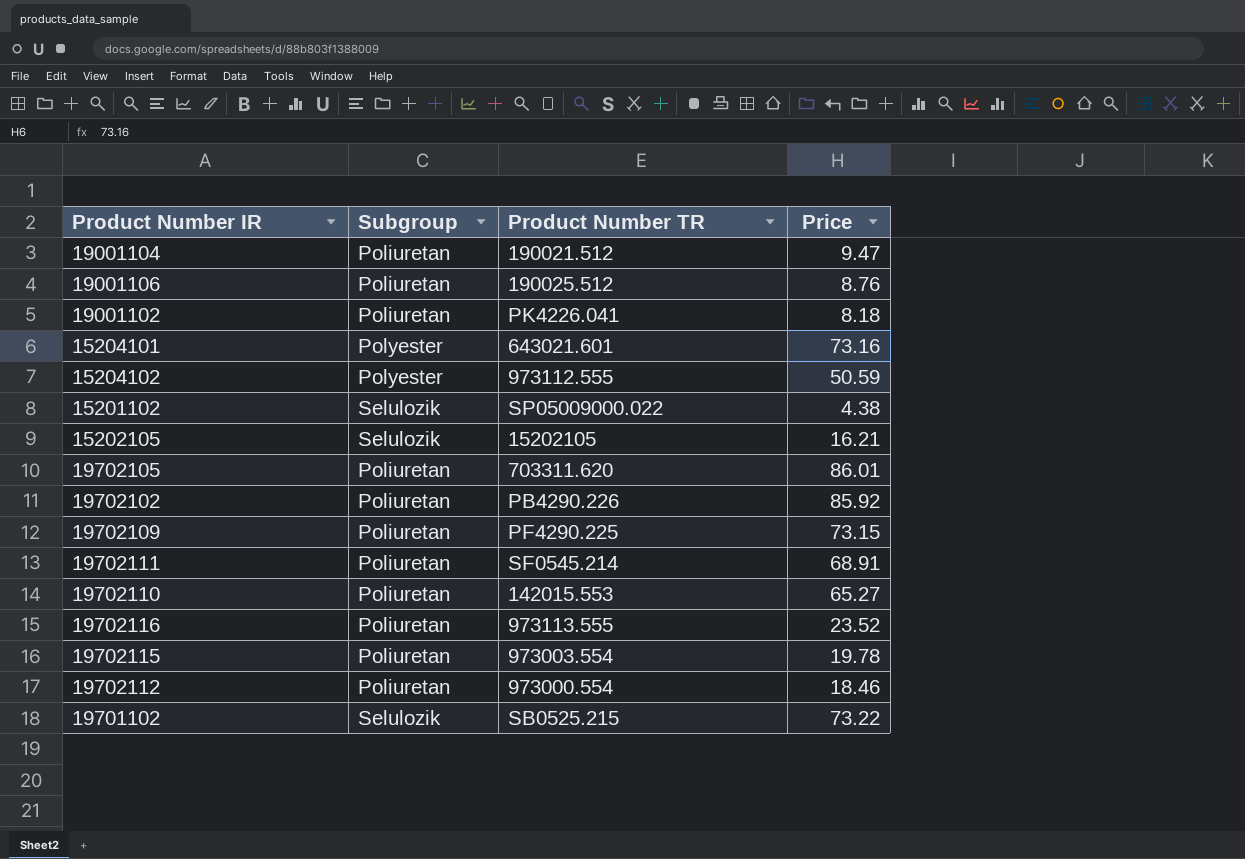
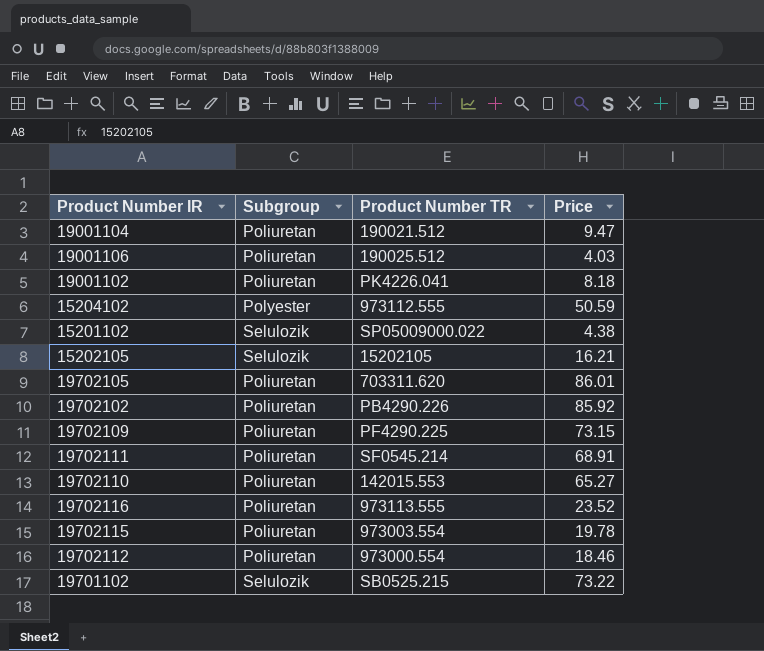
row 15204101: Polyester | 643021.601 | 73.16 -> none
19001106 | Price: 8.76 -> 4.03

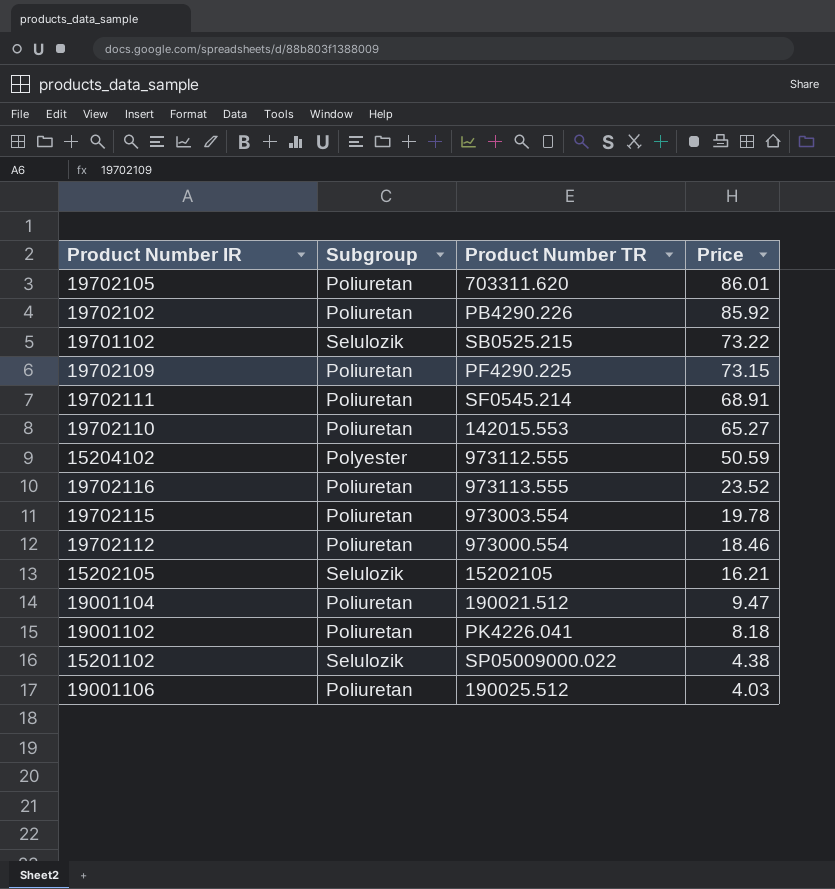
row order: none -> Price descending

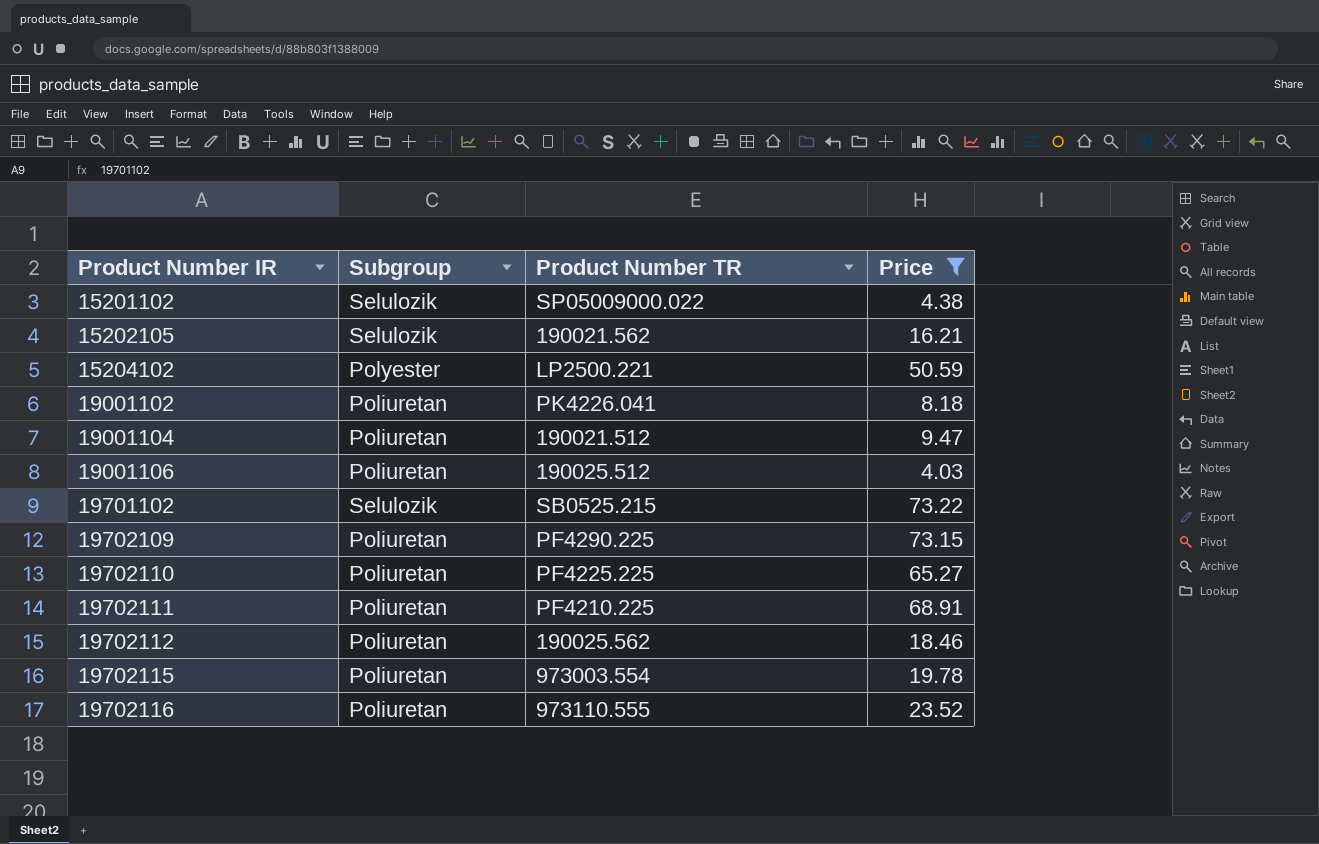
filter: none -> Price <= 73.22
row order: Price descending -> Product Number IR ascending
15202105 | Product Number TR: 15202105 -> 190021.562
15204102 | Product Number TR: 973112.555 -> LP2500.221
19702110 | Product Number TR: 142015.553 -> PF4225.225
19702111 | Product Number TR: SF0545.214 -> PF4210.225
19702112 | Product Number TR: 973000.554 -> 190025.562
19702116 | Product Number TR: 973113.555 -> 973110.555

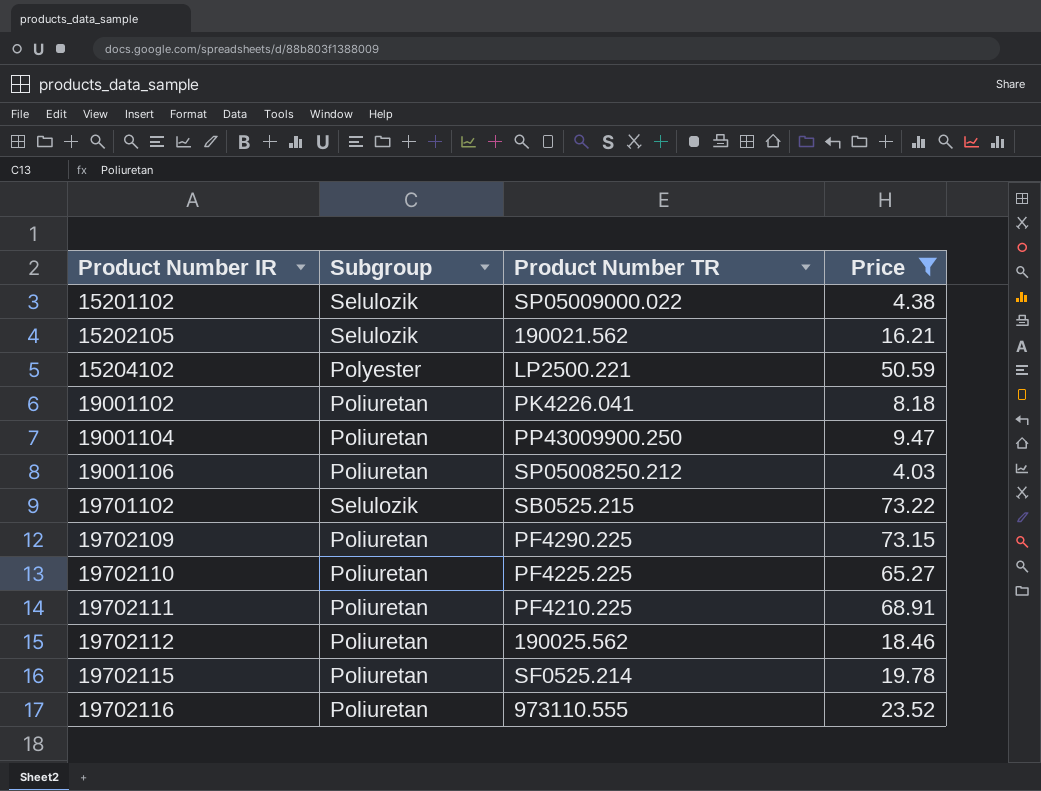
19001104 | Product Number TR: 190021.512 -> PP43009900.250
19001106 | Product Number TR: 190025.512 -> SP05008250.212
19702115 | Product Number TR: 973003.554 -> SF0525.214

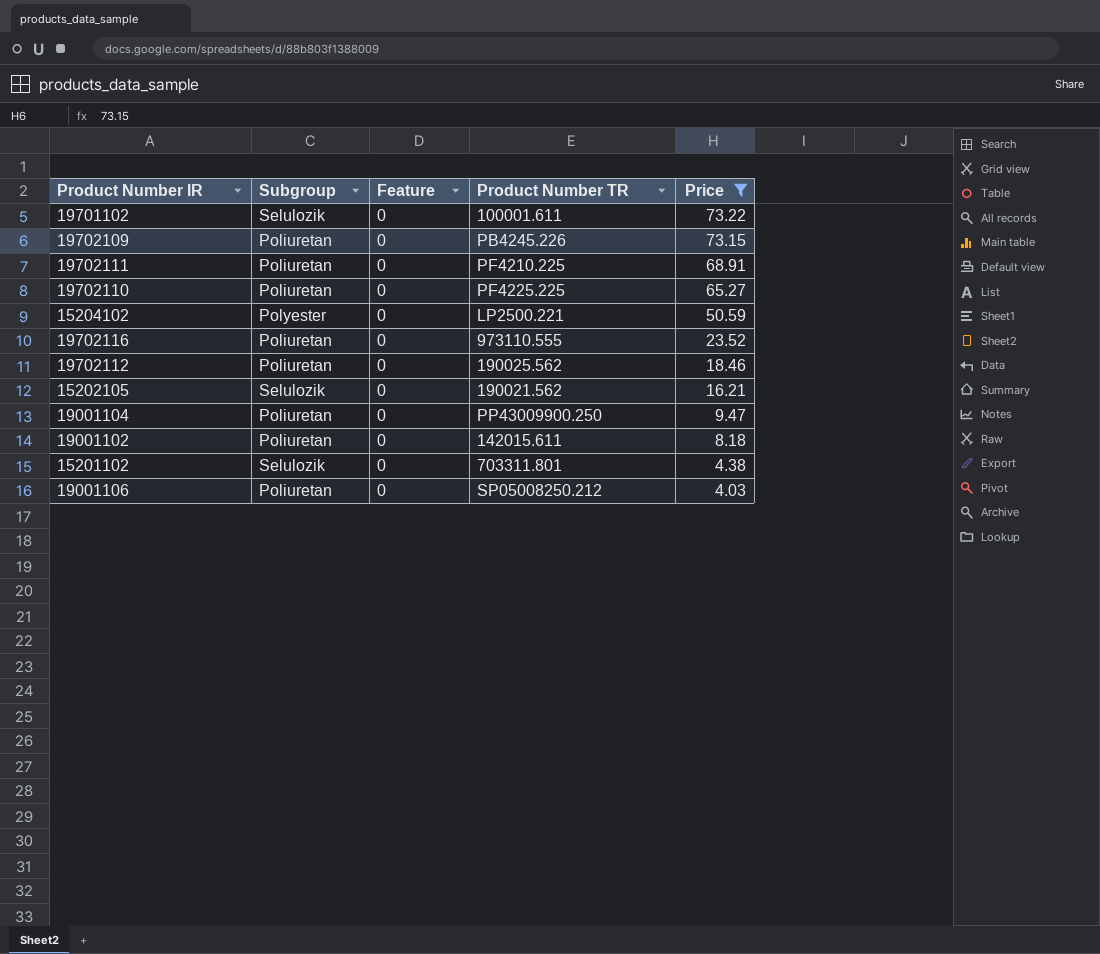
row order: Product Number IR ascending -> Price descending
column Feature | position: none -> 3
row 19702115: Poliuretan | SF0525.214 | 19.78 -> none
19701102 | Product Number TR: SB0525.215 -> 100001.611
19702109 | Product Number TR: PF4290.225 -> PB4245.226
19001102 | Product Number TR: PK4226.041 -> 142015.611
15201102 | Product Number TR: SP05009000.022 -> 703311.801

